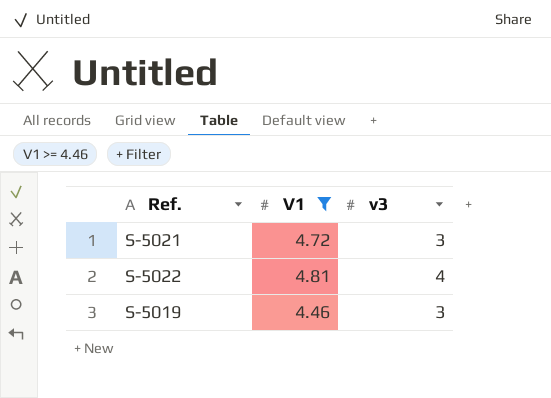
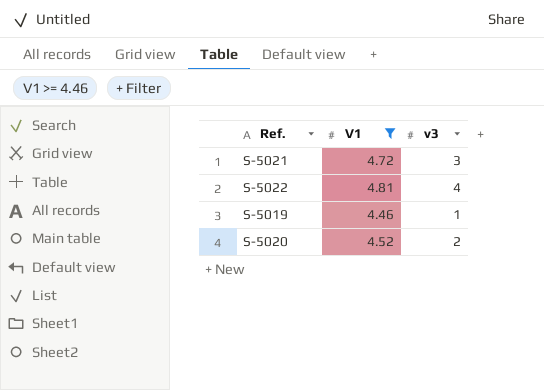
S-5019 | v3: 3 -> 1
row S-5020: none -> 4.52 | 2

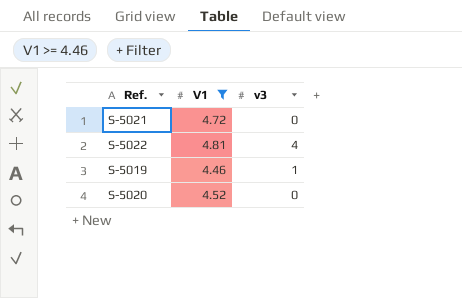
S-5021 | v3: 3 -> 0
S-5020 | v3: 2 -> 0

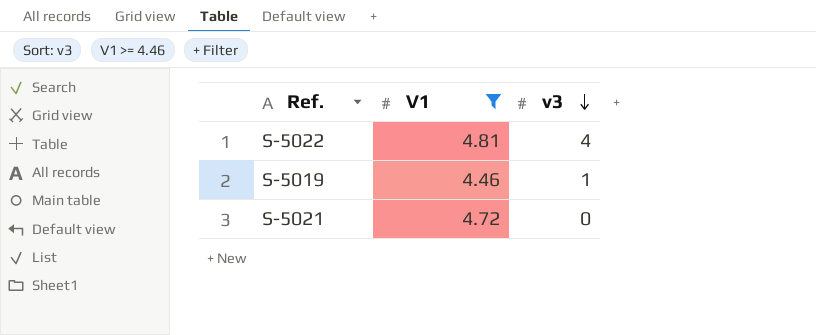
row order: none -> v3 descending
row S-5020: 4.52 | 0 -> none

